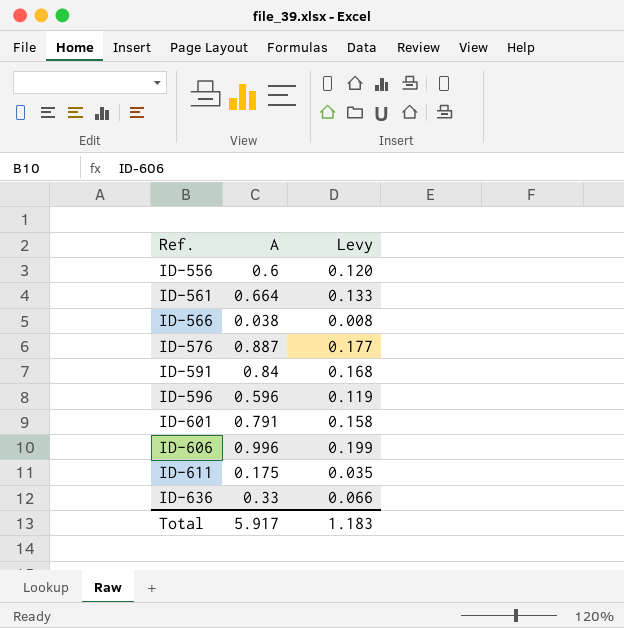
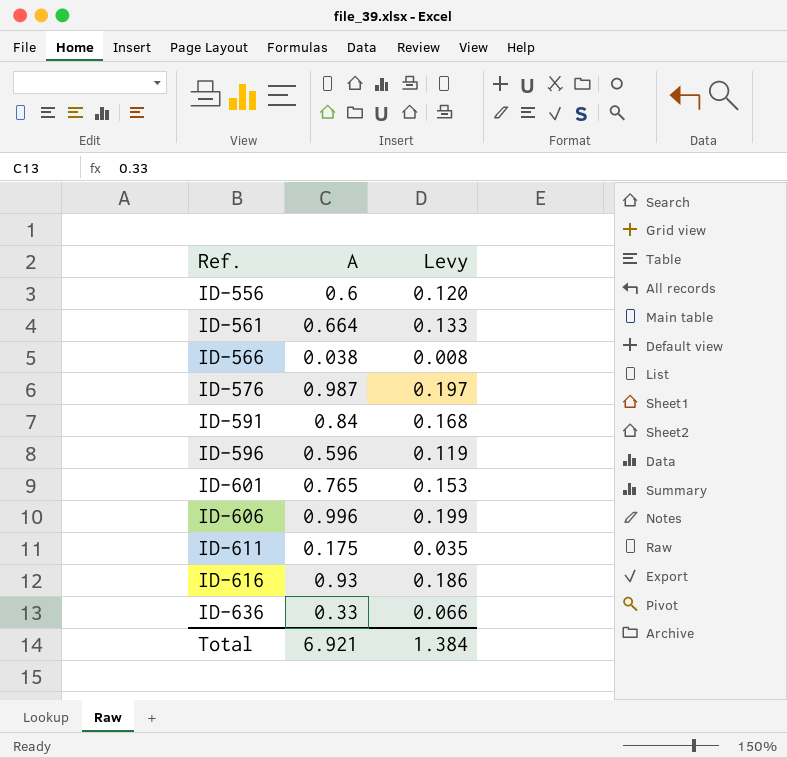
ID-576 | A: 0.887 -> 0.987
ID-576 | Levy: 0.177 -> 0.197
ID-601 | A: 0.791 -> 0.765
ID-601 | Levy: 0.158 -> 0.153
row ID-616: none -> 0.93 | 0.186
Total | A: 5.917 -> 6.921
Total | Levy: 1.183 -> 1.384

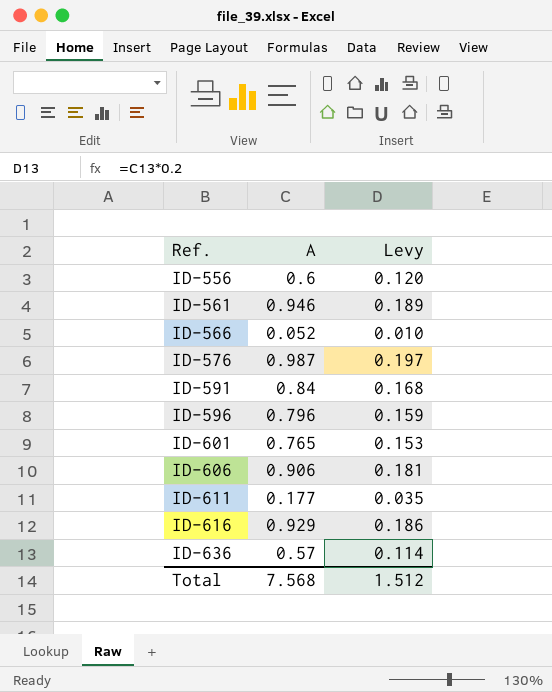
ID-561 | A: 0.664 -> 0.946
ID-561 | Levy: 0.133 -> 0.189
ID-566 | A: 0.038 -> 0.052
ID-566 | Levy: 0.008 -> 0.010
ID-596 | A: 0.596 -> 0.796
ID-596 | Levy: 0.119 -> 0.159
ID-606 | A: 0.996 -> 0.906
ID-606 | Levy: 0.199 -> 0.181
ID-611 | A: 0.175 -> 0.177
ID-616 | A: 0.93 -> 0.929
ID-636 | A: 0.33 -> 0.57
ID-636 | Levy: 0.066 -> 0.114
Total | A: 6.921 -> 7.568
Total | Levy: 1.384 -> 1.512

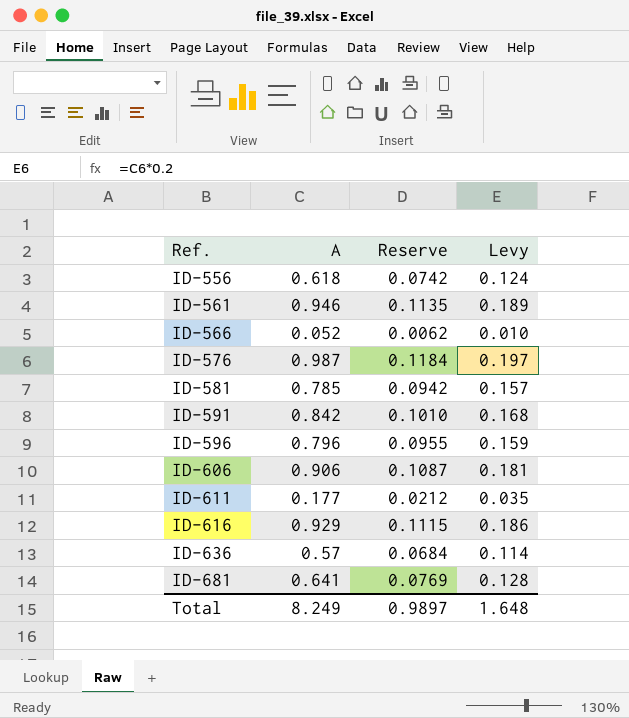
column Reserve | formula: none -> [A] * 0.12
row ID-601: 0.765 | 0.153 -> none
ID-556 | A: 0.6 -> 0.618
ID-556 | Levy: 0.120 -> 0.124
row ID-581: none -> 0.785 | 0.0942 | 0.157
ID-591 | A: 0.84 -> 0.842
row ID-681: none -> 0.641 | 0.0769 | 0.128
Total | A: 7.568 -> 8.249
Total | Levy: 1.512 -> 1.648

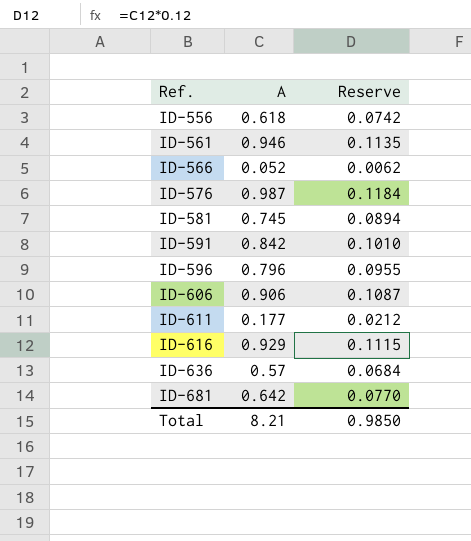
column Levy | formula: [A] * 0.2 -> none
ID-581 | A: 0.785 -> 0.745
ID-581 | Reserve: 0.0942 -> 0.0894
ID-681 | A: 0.641 -> 0.642
ID-681 | Reserve: 0.0769 -> 0.0770
Total | A: 8.249 -> 8.21
Total | Reserve: 0.9897 -> 0.9850

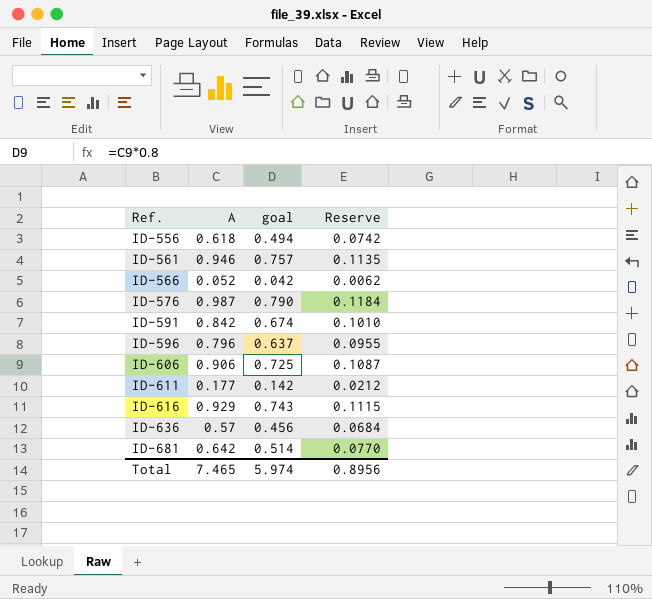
column goal | formula: none -> [A] * 0.8
row ID-581: 0.745 | 0.0894 -> none
Total | A: 8.21 -> 7.465
Total | Reserve: 0.9850 -> 0.8956

